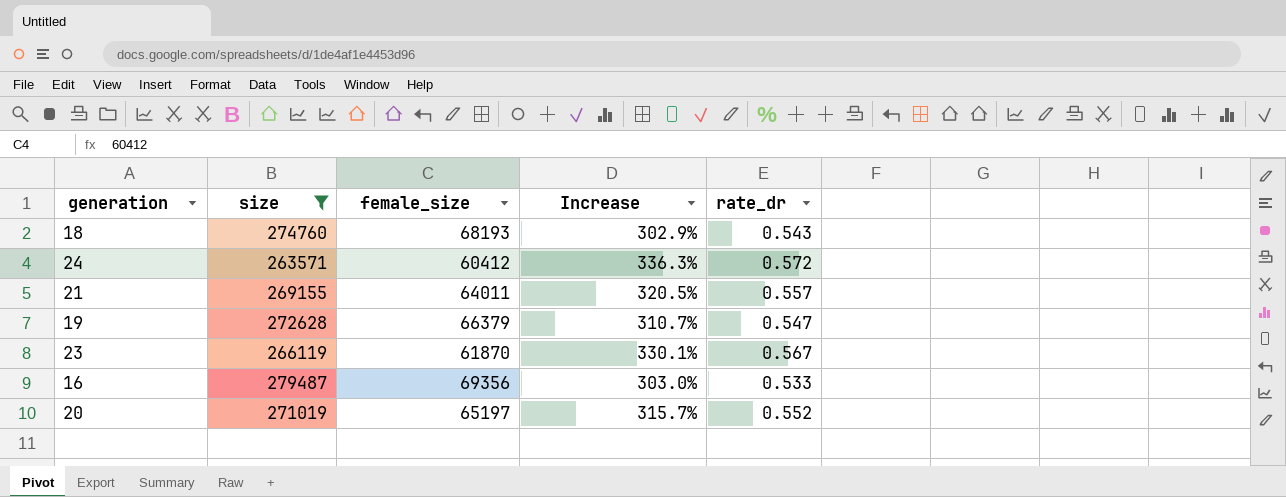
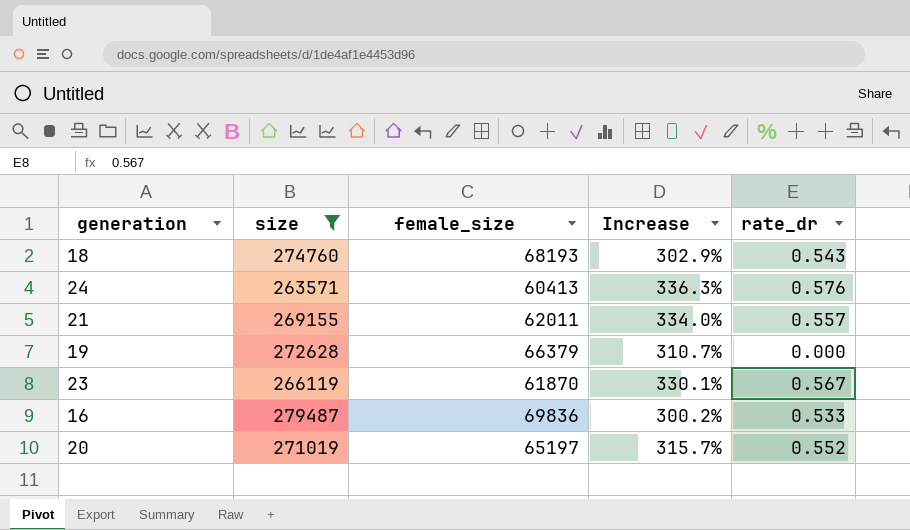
24 | female_size: 60412 -> 60413
24 | rate_dr: 0.572 -> 0.576
21 | female_size: 64011 -> 62011
21 | Increase: 320.5% -> 334.0%
19 | rate_dr: 0.547 -> 0.000
16 | female_size: 69356 -> 69836
16 | Increase: 303.0% -> 300.2%

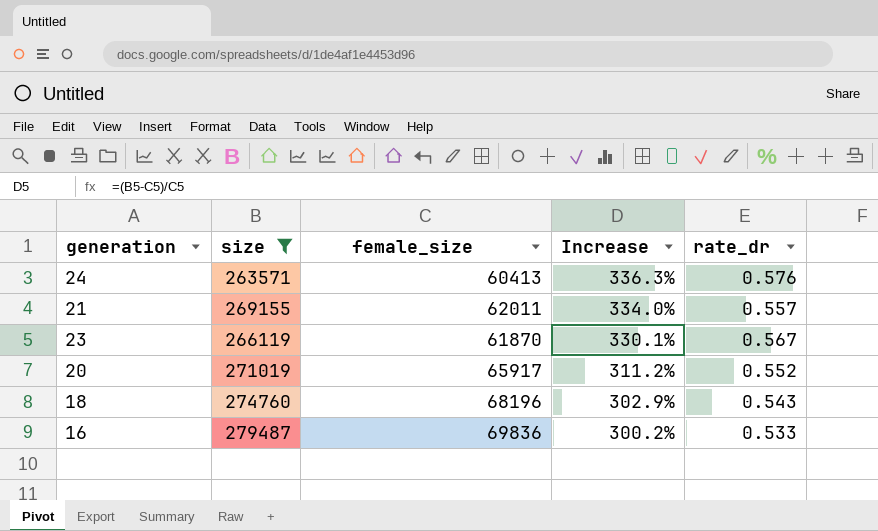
row order: none -> Increase descending
row 19: 272628 | 66379 | 310.7% | 0.000 -> none
20 | female_size: 65197 -> 65917
20 | Increase: 315.7% -> 311.2%
18 | female_size: 68193 -> 68196

